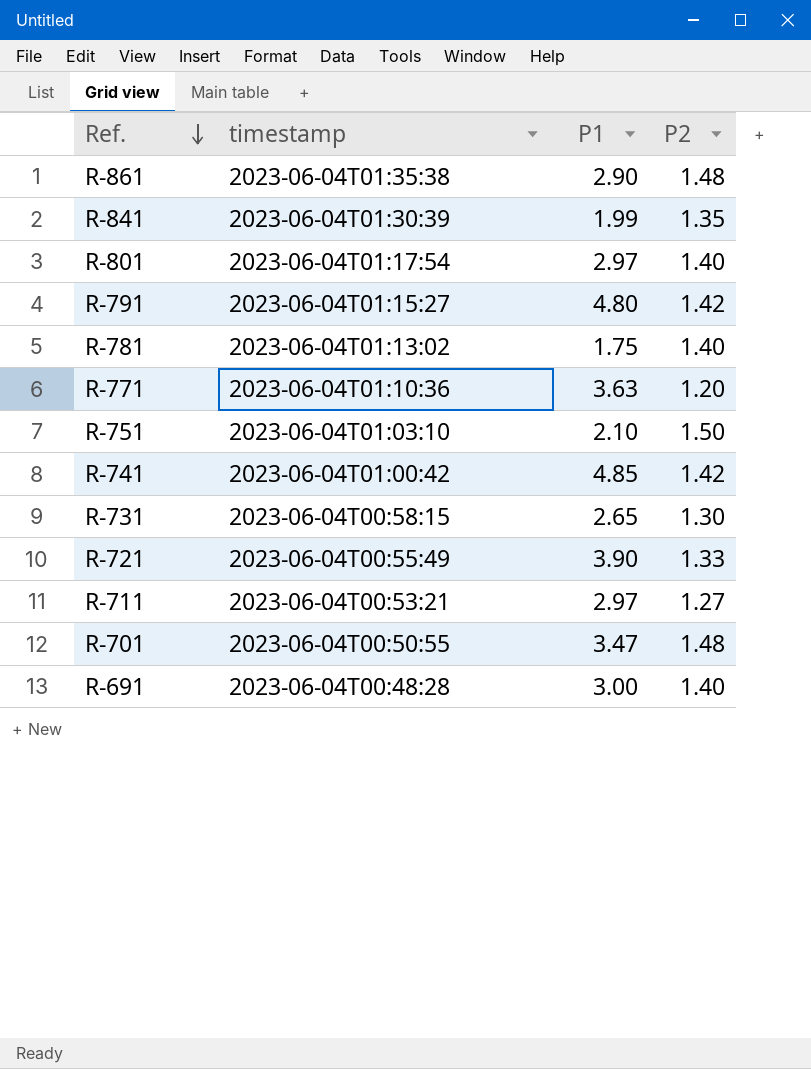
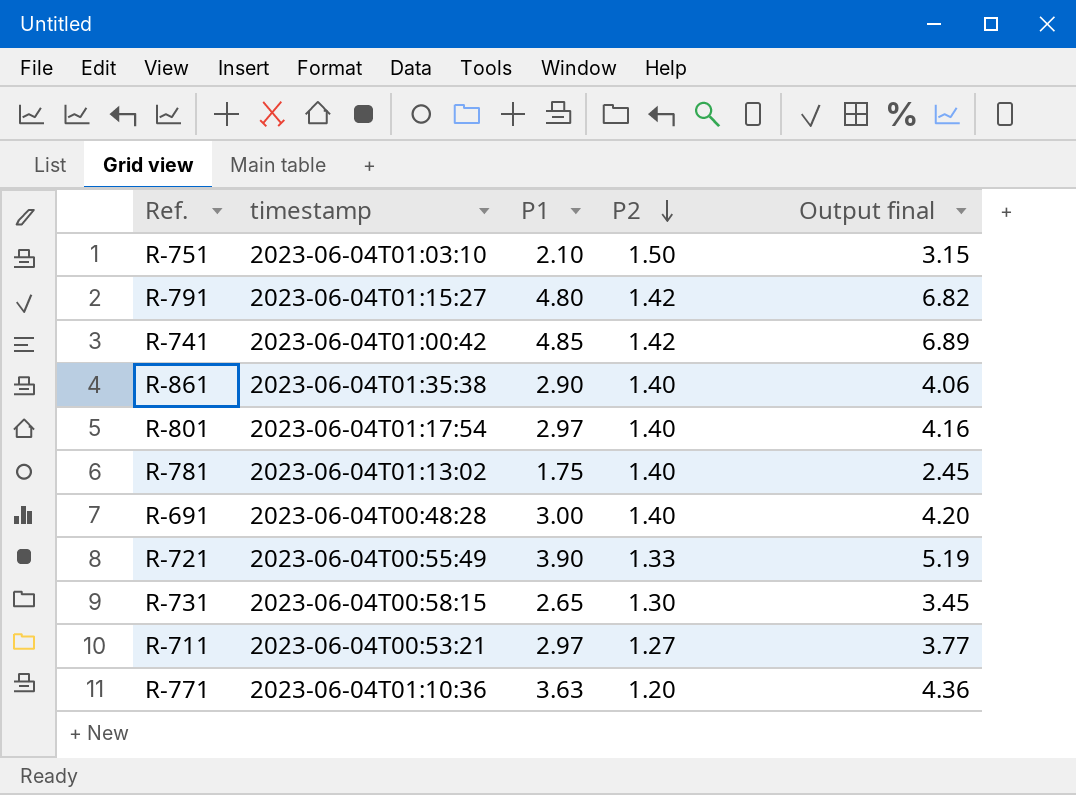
row order: Ref. descending -> P2 descending
column Output final | formula: none -> [P1] * [P2]
row R-841: 2023-06-04T01:30:39 | 1.99 | 1.35 -> none
row R-701: 2023-06-04T00:50:55 | 3.47 | 1.48 -> none
R-861 | P2: 1.48 -> 1.40

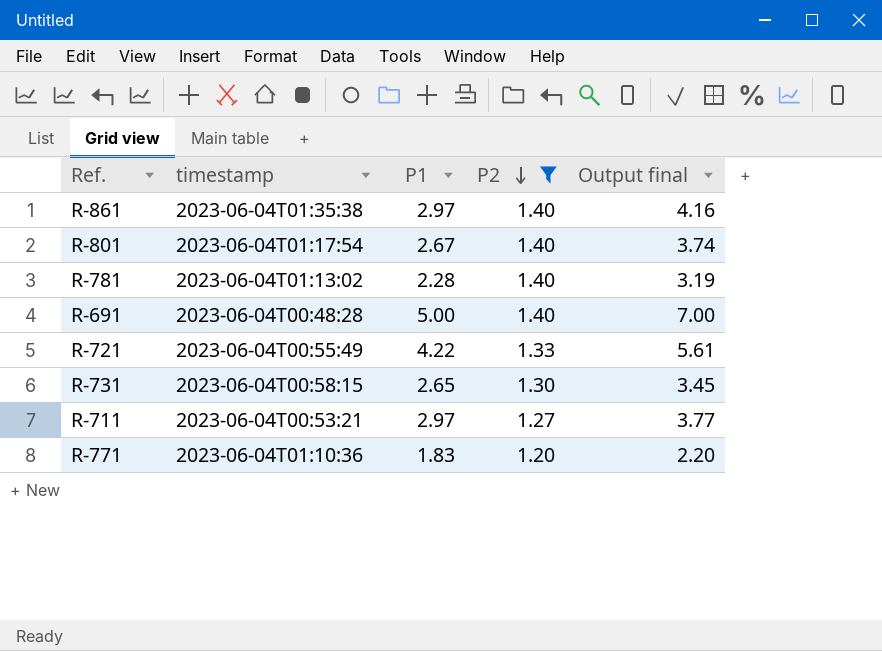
filter: none -> P2 <= 1.40
R-861 | P1: 2.90 -> 2.97
R-861 | Output final: 4.06 -> 4.16
R-801 | P1: 2.97 -> 2.67
R-801 | Output final: 4.16 -> 3.74
R-781 | P1: 1.75 -> 2.28
R-781 | Output final: 2.45 -> 3.19
R-691 | P1: 3.00 -> 5.00
R-691 | Output final: 4.20 -> 7.00
R-721 | P1: 3.90 -> 4.22
R-721 | Output final: 5.19 -> 5.61
R-771 | P1: 3.63 -> 1.83
R-771 | Output final: 4.36 -> 2.20

